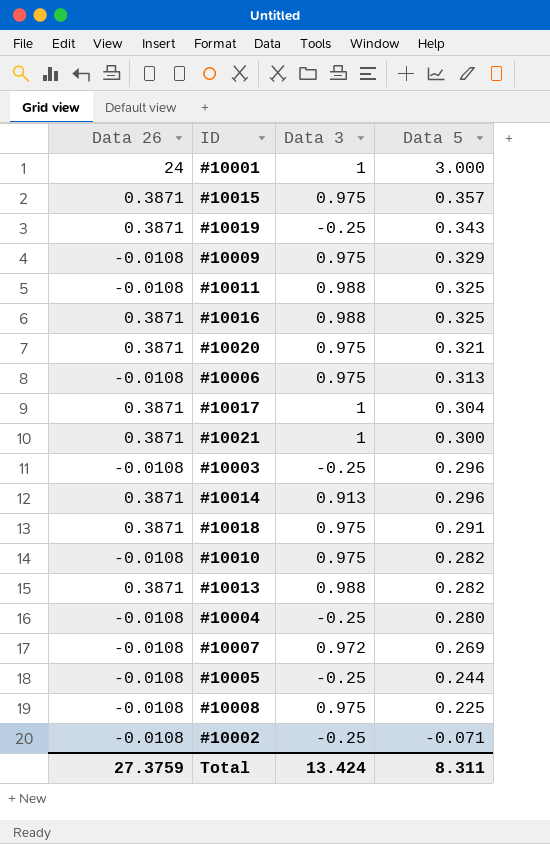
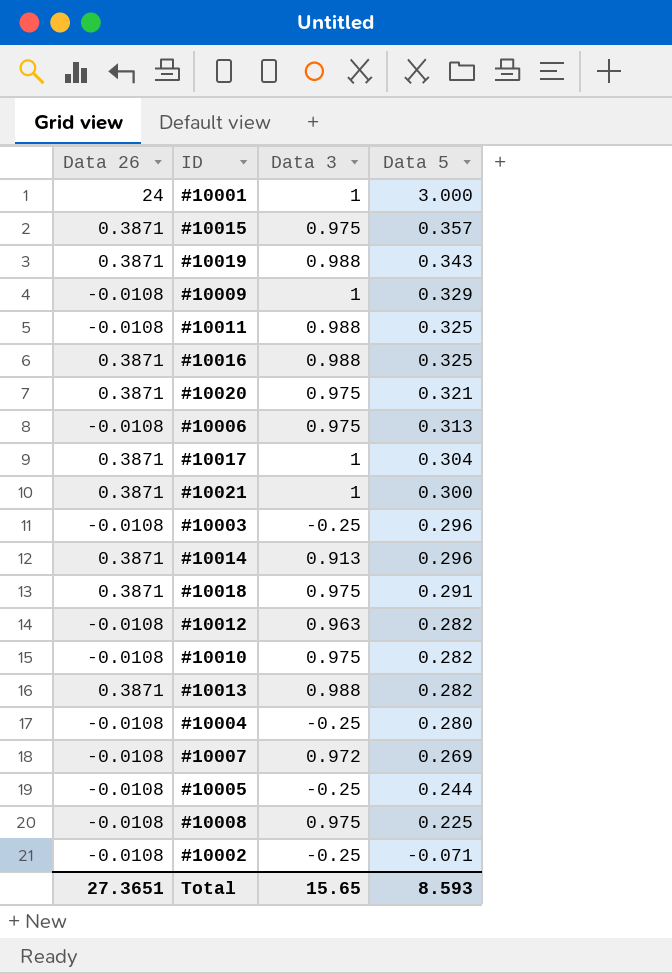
#10019 | Data 3: -0.25 -> 0.988
#10009 | Data 3: 0.975 -> 1
row #10012: none -> -0.0108 | 0.963 | 0.282
Total | Data 26: 27.3759 -> 27.3651
Total | Data 3: 13.424 -> 15.65
Total | Data 5: 8.311 -> 8.593

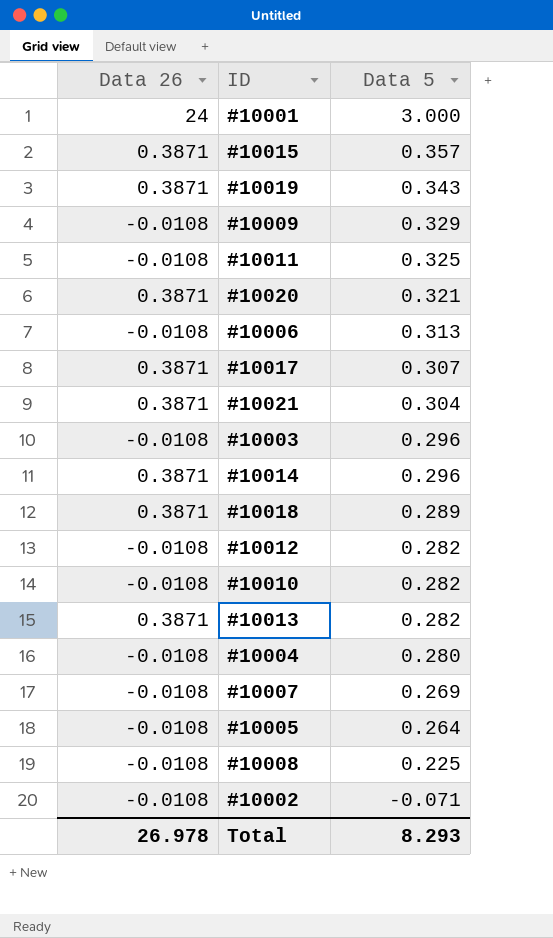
column Data 3 | position: 3 -> none
row #10016: 0.3871 | 0.988 | 0.325 -> none
#10017 | Data 5: 0.304 -> 0.307
#10021 | Data 5: 0.300 -> 0.304
#10018 | Data 5: 0.291 -> 0.289
#10005 | Data 5: 0.244 -> 0.264
Total | Data 26: 27.3651 -> 26.978
Total | Data 5: 8.593 -> 8.293

